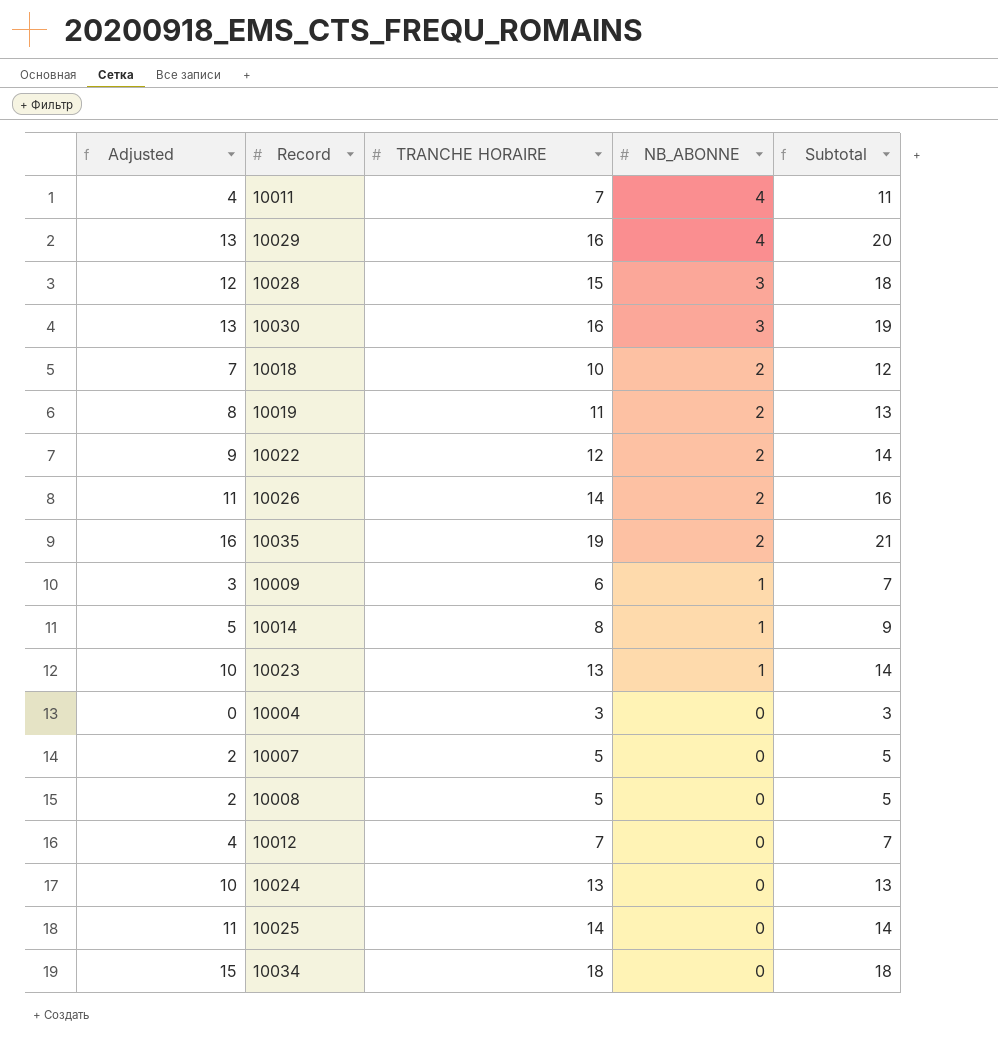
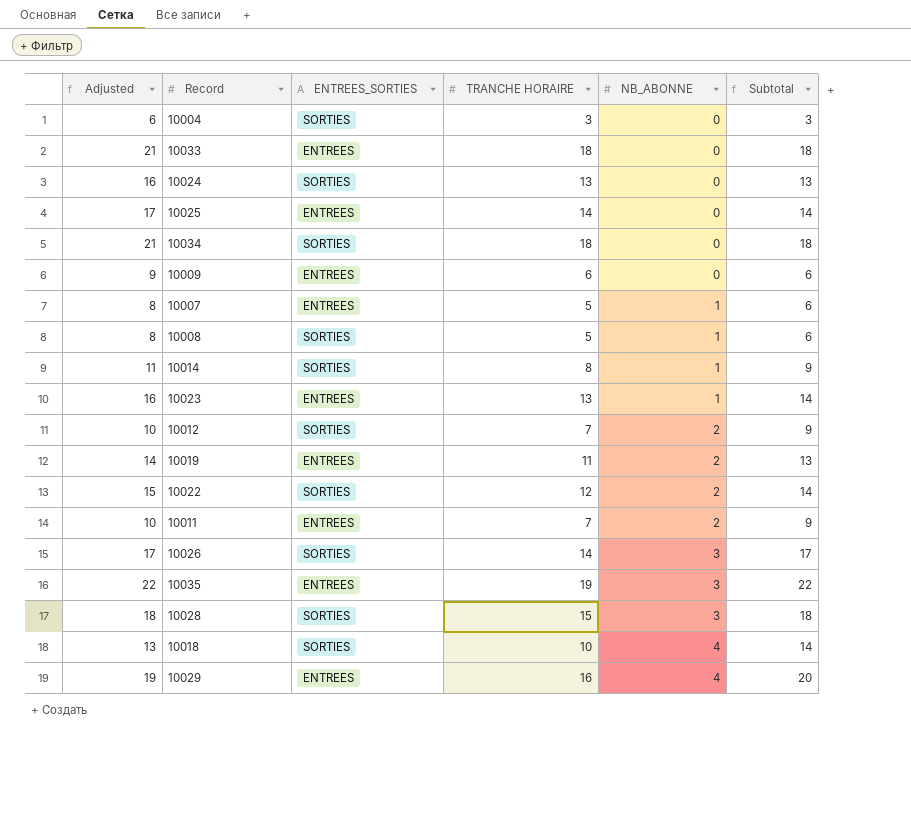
row order: NB_ABONNE descending -> NB_ABONNE ascending
column Adjusted | formula: [TRANCHE HORAIRE] - 3 -> [TRANCHE HORAIRE] + 3
column ENTREES_SORTIES | position: none -> 3
row 10030: 13 | 16 | 3 | 19 -> none
row 10033: none -> 21 | ENTREES | 18 | 0 | 18
10009 | NB_ABONNE: 1 -> 0
10009 | Subtotal: 7 -> 6
10007 | NB_ABONNE: 0 -> 1
10007 | Subtotal: 5 -> 6
10008 | NB_ABONNE: 0 -> 1
10008 | Subtotal: 5 -> 6
10012 | NB_ABONNE: 0 -> 2
10012 | Subtotal: 7 -> 9
10011 | NB_ABONNE: 4 -> 2
10011 | Subtotal: 11 -> 9
10026 | NB_ABONNE: 2 -> 3
10026 | Subtotal: 16 -> 17
10035 | NB_ABONNE: 2 -> 3
10035 | Subtotal: 21 -> 22
10018 | NB_ABONNE: 2 -> 4
10018 | Subtotal: 12 -> 14

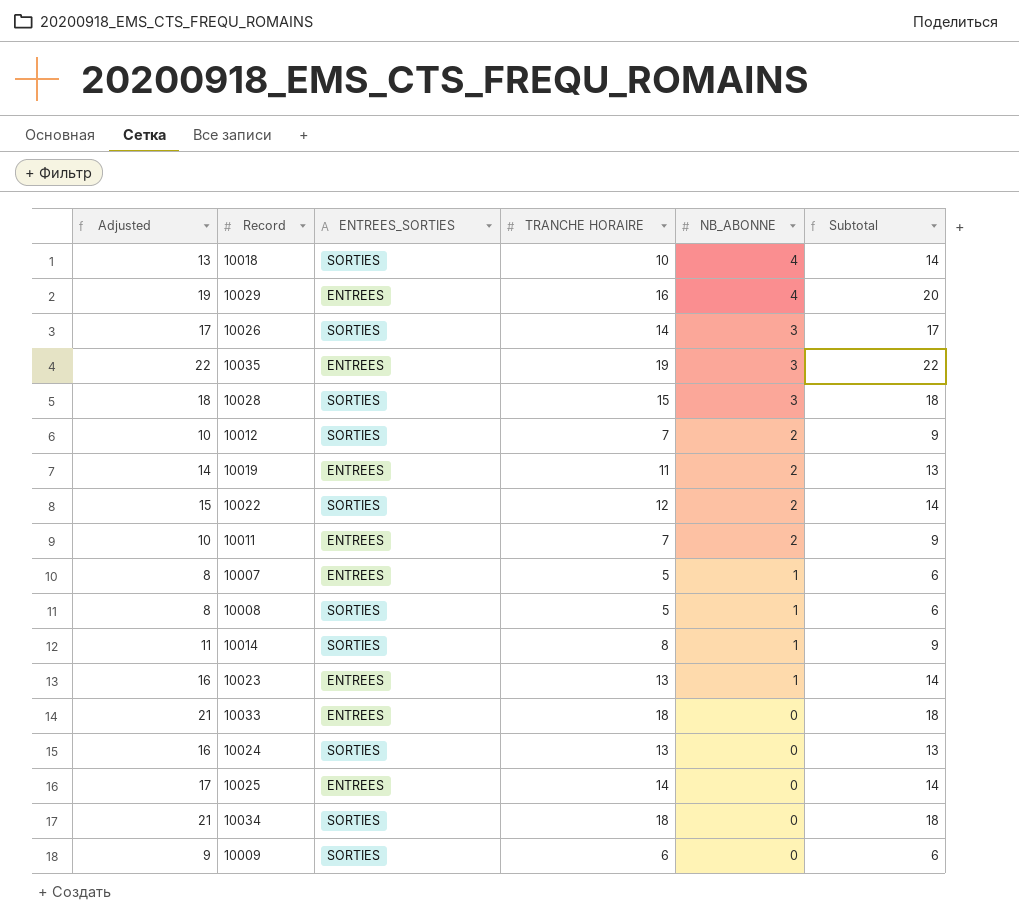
row order: NB_ABONNE ascending -> NB_ABONNE descending
row 10004: 6 | SORTIES | 3 | 0 | 3 -> none
10009 | ENTREES_SORTIES: ENTREES -> SORTIES

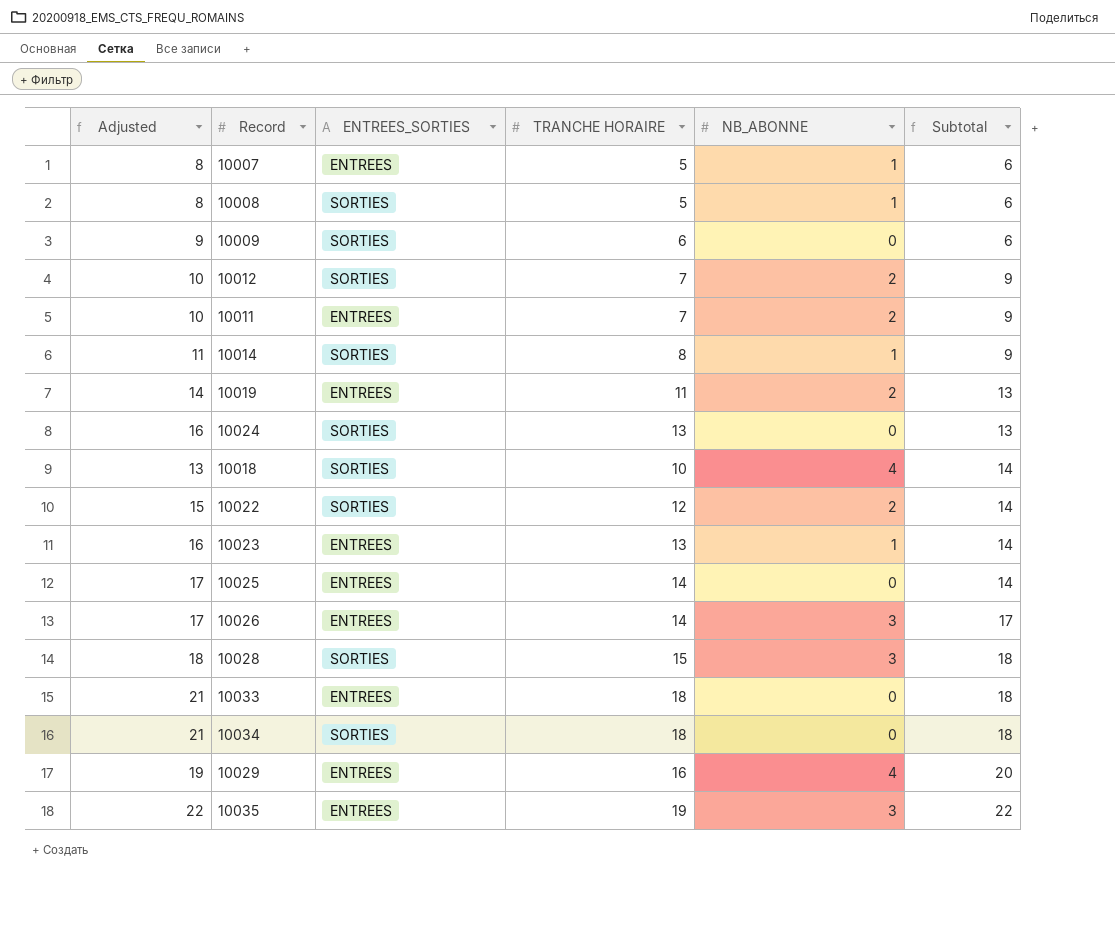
row order: NB_ABONNE descending -> Subtotal ascending
10026 | ENTREES_SORTIES: SORTIES -> ENTREES

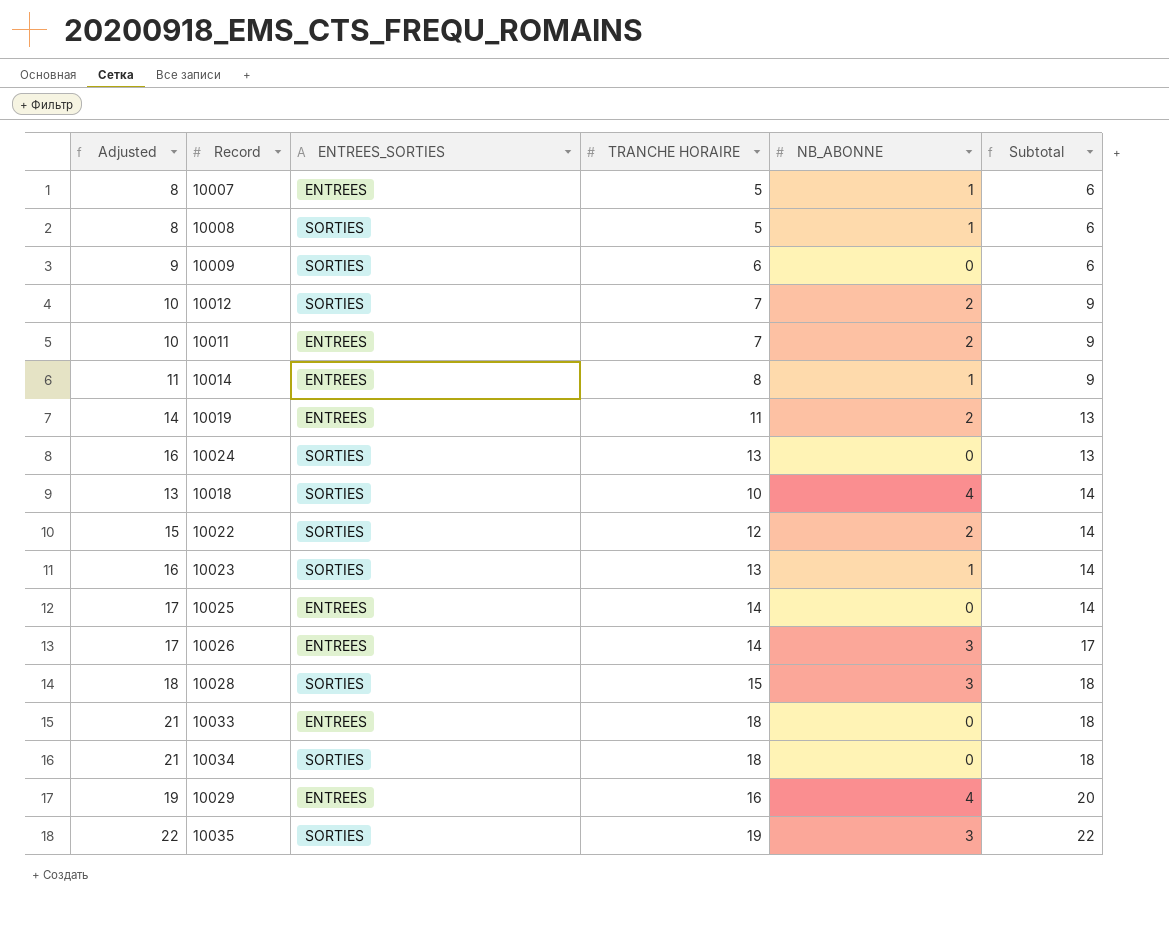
10014 | ENTREES_SORTIES: SORTIES -> ENTREES
10023 | ENTREES_SORTIES: ENTREES -> SORTIES
10035 | ENTREES_SORTIES: ENTREES -> SORTIES

